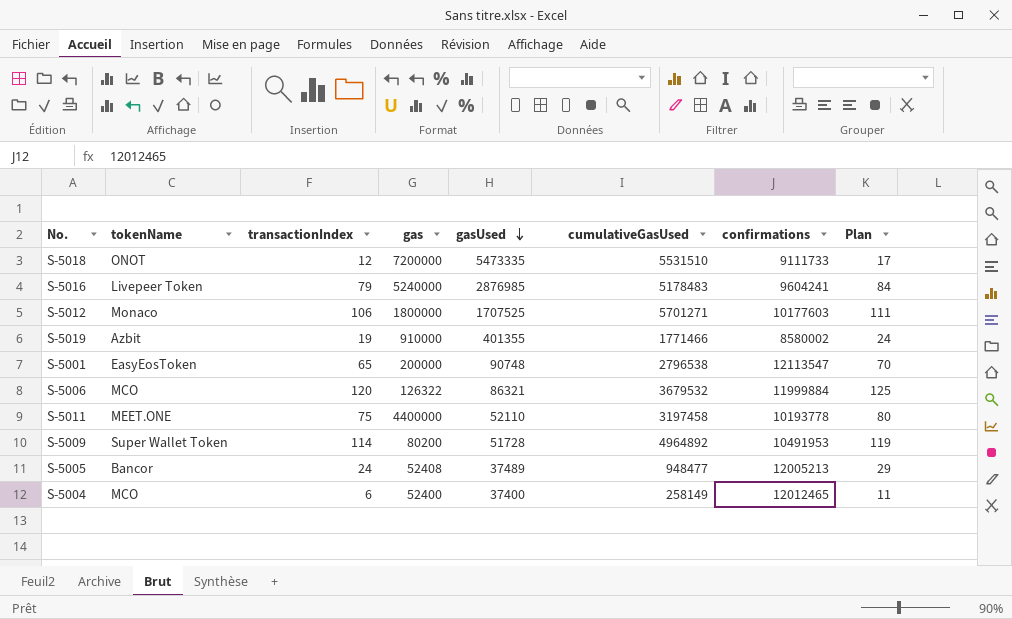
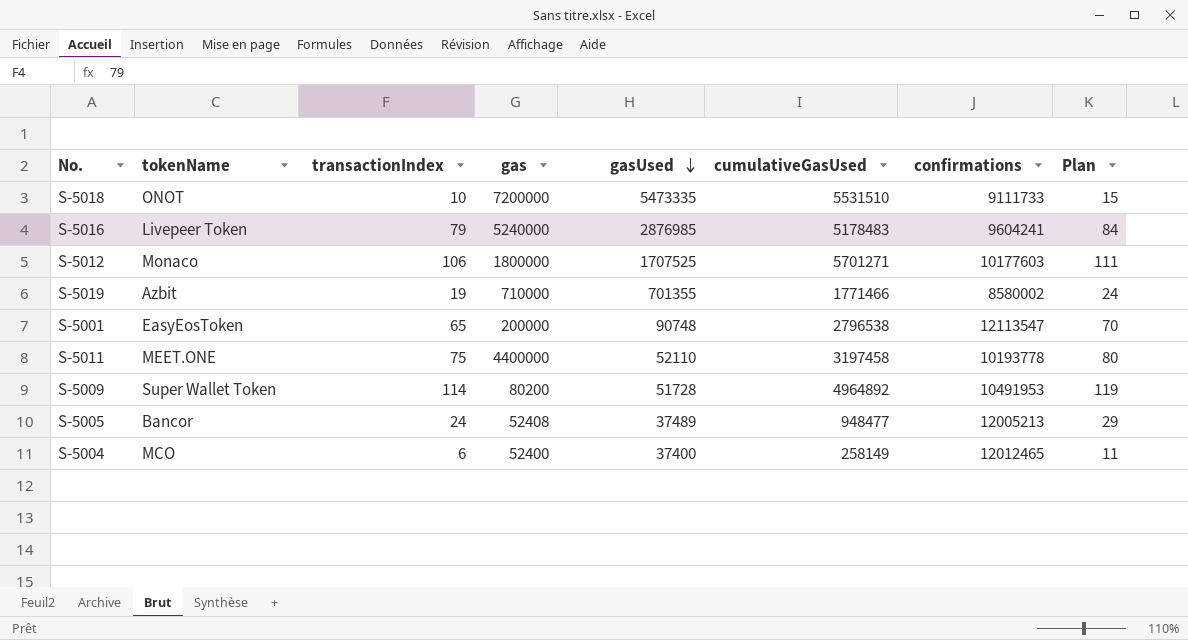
row S-5006: MCO | 120 | 126322 | 86321 | 3679532 | 11999884 | 125 -> none
S-5018 | transactionIndex: 12 -> 10
S-5018 | Plan: 17 -> 15
S-5019 | gas: 910000 -> 710000
S-5019 | gasUsed: 401355 -> 701355

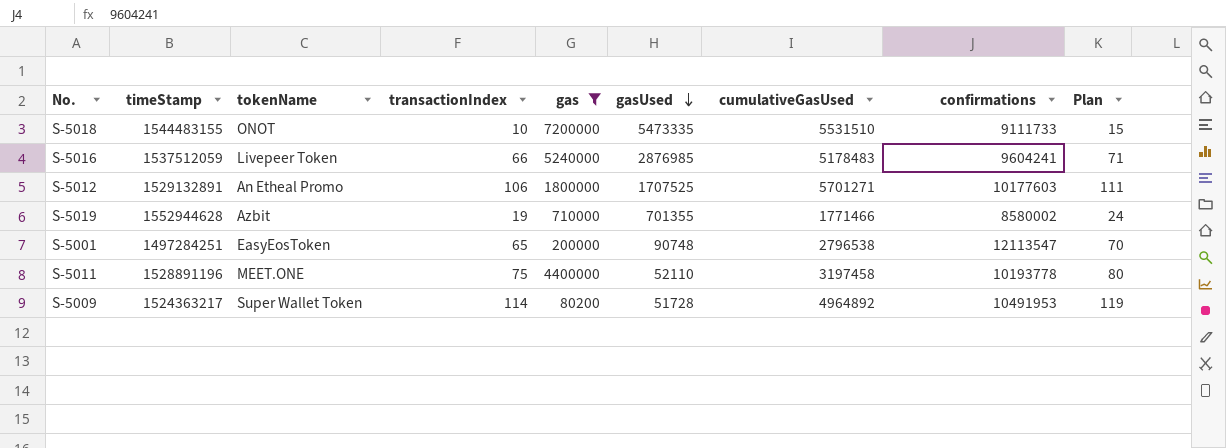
filter: none -> gas >= 80200
column timeStamp | position: none -> 2
S-5016 | transactionIndex: 79 -> 66
S-5016 | Plan: 84 -> 71
S-5012 | tokenName: Monaco -> An Etheal Promo

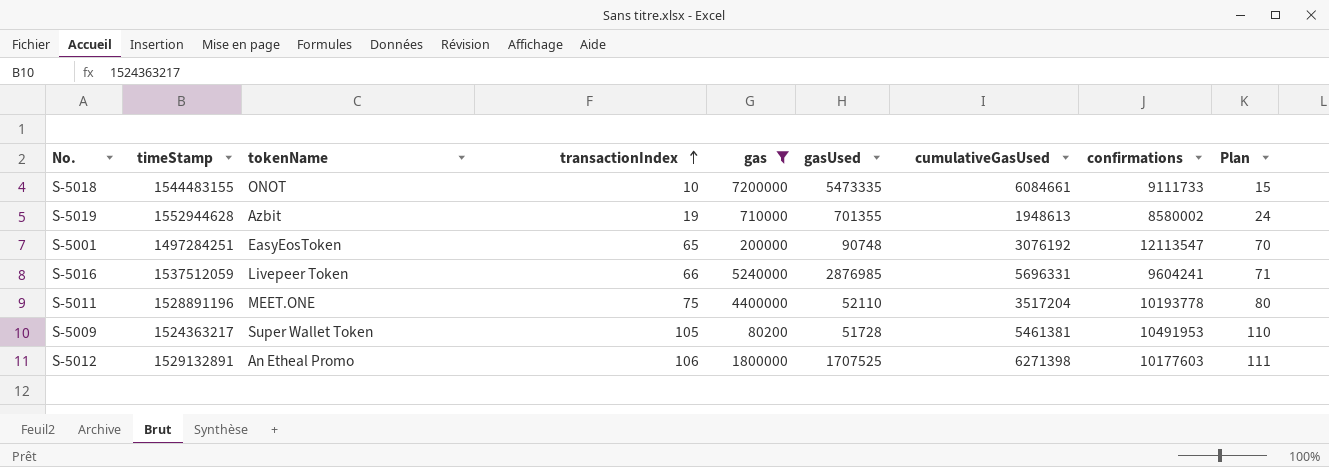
row order: gasUsed descending -> transactionIndex ascending
S-5018 | cumulativeGasUsed: 5531510 -> 6084661
S-5019 | cumulativeGasUsed: 1771466 -> 1948613
S-5001 | cumulativeGasUsed: 2796538 -> 3076192
S-5016 | cumulativeGasUsed: 5178483 -> 5696331
S-5011 | cumulativeGasUsed: 3197458 -> 3517204
S-5009 | transactionIndex: 114 -> 105
S-5009 | cumulativeGasUsed: 4964892 -> 5461381
S-5009 | Plan: 119 -> 110
S-5012 | cumulativeGasUsed: 5701271 -> 6271398

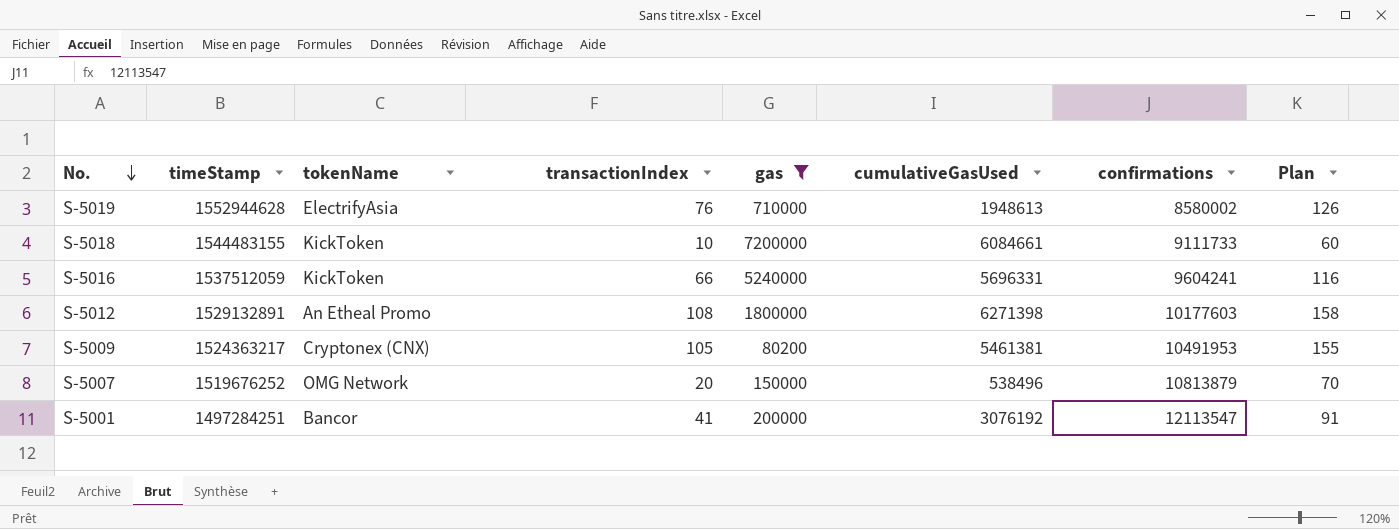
row order: transactionIndex ascending -> No. descending
column gasUsed | position: 6 -> none
column Plan | formula: [transactionIndex] + 5 -> [transactionIndex] + 50
row S-5011: 1528891196 | MEET.ONE | 75 | 4400000 | 52110 | 3517204 | 10193778 | 80 -> none
S-5019 | tokenName: Azbit -> ElectrifyAsia
S-5019 | transactionIndex: 19 -> 76
S-5018 | tokenName: ONOT -> KickToken
S-5016 | tokenName: Livepeer Token -> KickToken
S-5012 | transactionIndex: 106 -> 108
S-5009 | tokenName: Super Wallet Token -> Cryptonex (CNX)
row S-5007: none -> 1519676252 | OMG Network | 20 | 150000 | 538496 | 10813879 | 70
S-5001 | tokenName: EasyEosToken -> Bancor
S-5001 | transactionIndex: 65 -> 41

